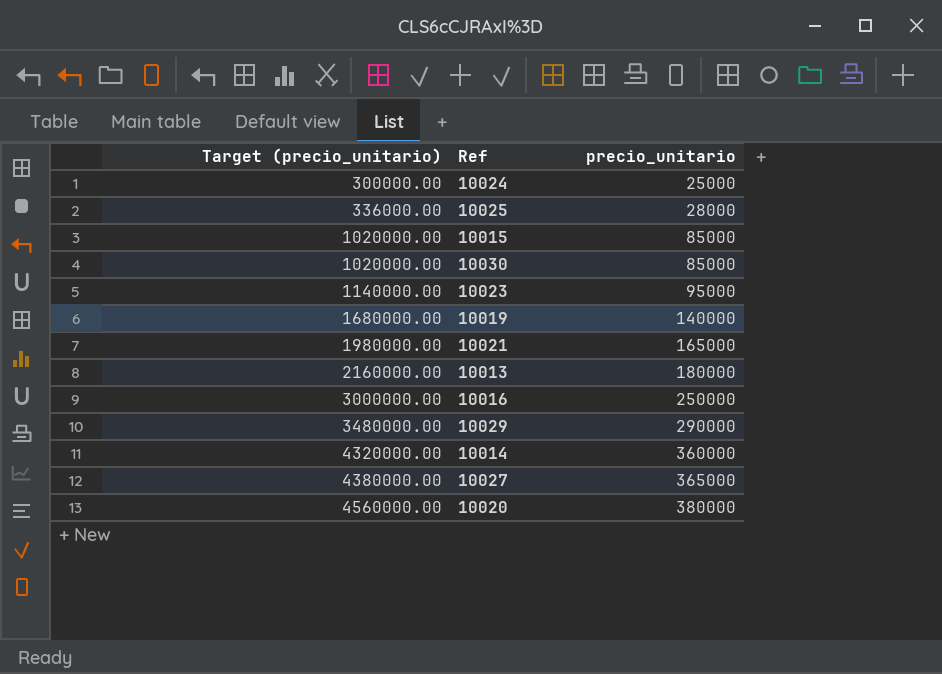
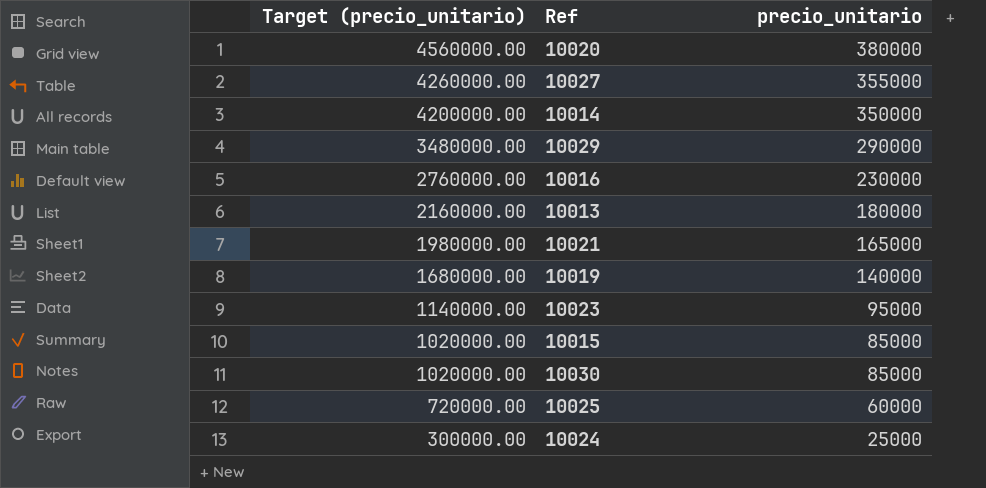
row order: Target (precio_unitario) ascending -> Target (precio_unitario) descending
10027 | Target (precio_unitario): 4380000.00 -> 4260000.00
10027 | precio_unitario: 365000 -> 355000
10014 | Target (precio_unitario): 4320000.00 -> 4200000.00
10014 | precio_unitario: 360000 -> 350000
10016 | Target (precio_unitario): 3000000.00 -> 2760000.00
10016 | precio_unitario: 250000 -> 230000
10025 | Target (precio_unitario): 336000.00 -> 720000.00
10025 | precio_unitario: 28000 -> 60000

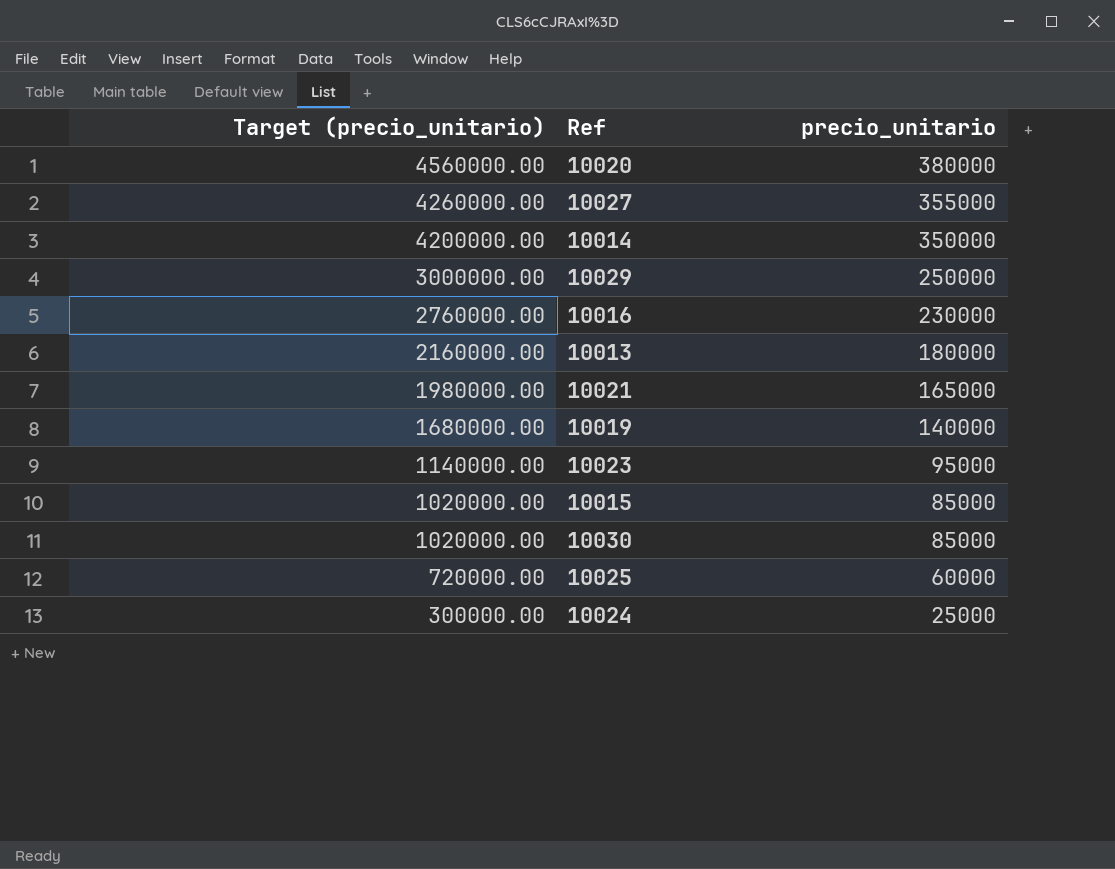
10029 | Target (precio_unitario): 3480000.00 -> 3000000.00
10029 | precio_unitario: 290000 -> 250000

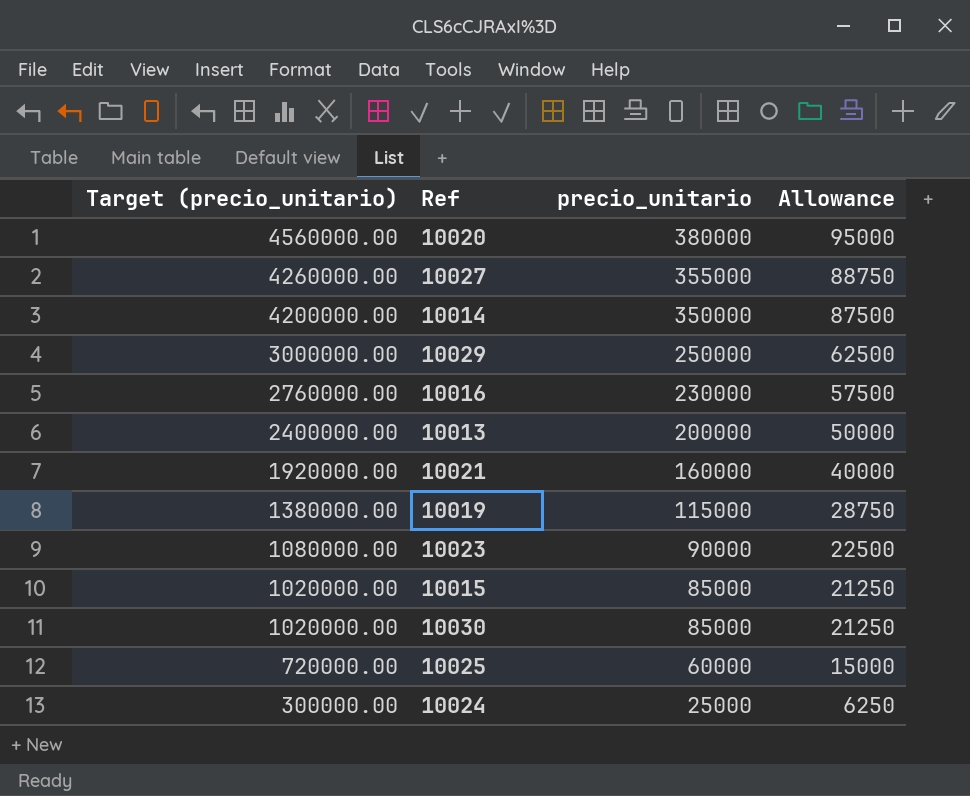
column Allowance | formula: none -> [precio_unitario] * 0.25
10013 | Target (precio_unitario): 2160000.00 -> 2400000.00
10013 | precio_unitario: 180000 -> 200000
10021 | Target (precio_unitario): 1980000.00 -> 1920000.00
10021 | precio_unitario: 165000 -> 160000
10019 | Target (precio_unitario): 1680000.00 -> 1380000.00
10019 | precio_unitario: 140000 -> 115000
10023 | Target (precio_unitario): 1140000.00 -> 1080000.00
10023 | precio_unitario: 95000 -> 90000

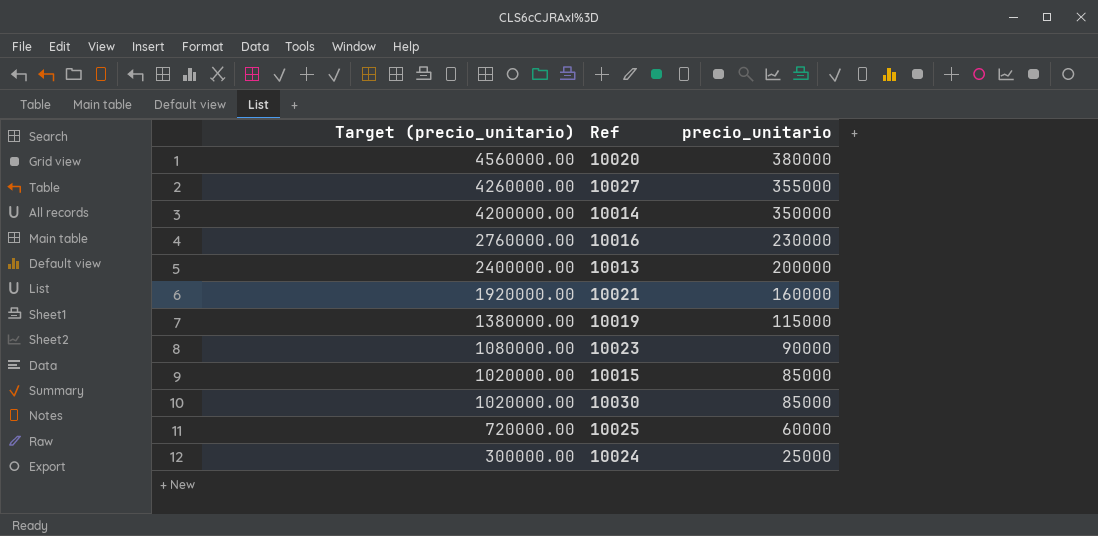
column Allowance | formula: [precio_unitario] * 0.25 -> none
row 10029: 3000000.00 | 250000 | 62500 -> none

